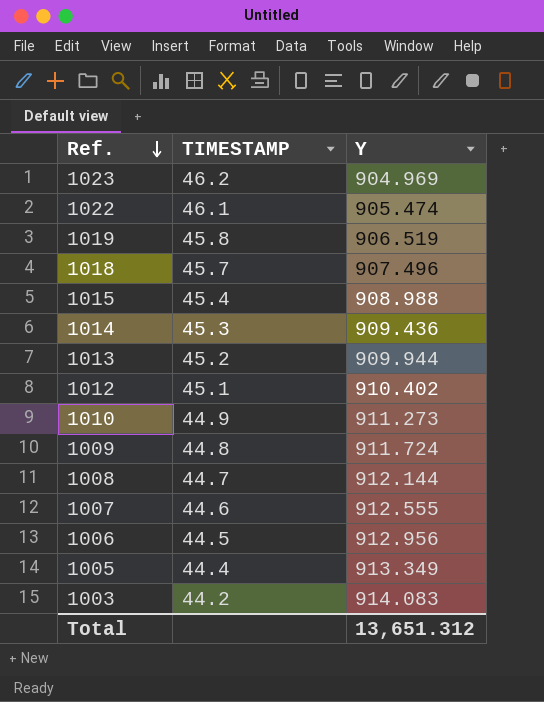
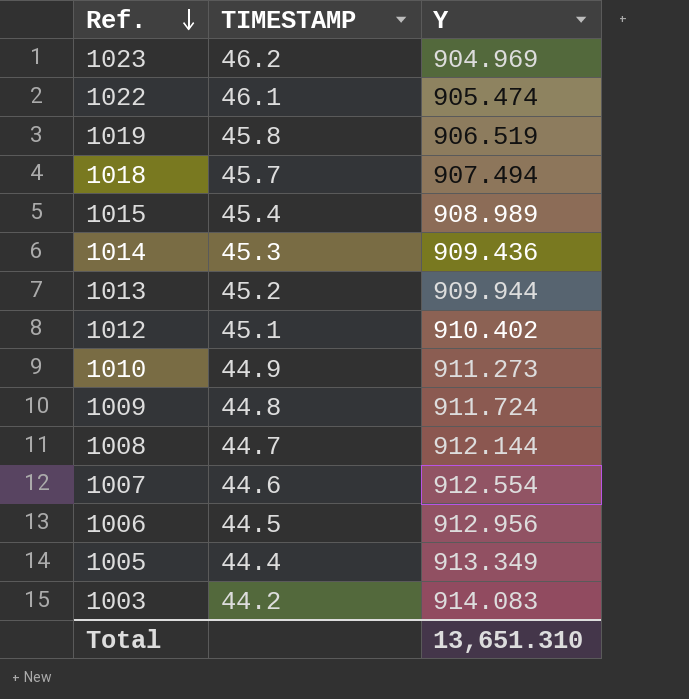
1018 | Y: 907.496 -> 907.494
1015 | Y: 908.988 -> 908.989
1007 | Y: 912.555 -> 912.554
Total | Y: 13,651.312 -> 13,651.310

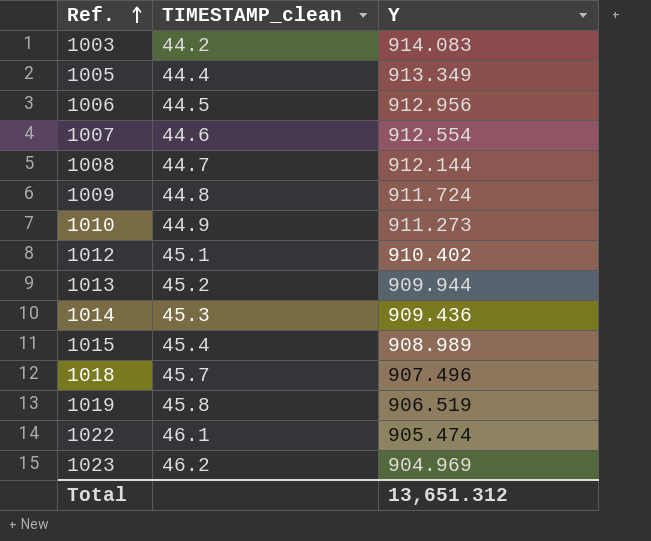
row order: Ref. descending -> Ref. ascending
column name: TIMESTAMP -> TIMESTAMP_clean
1018 | Y: 907.494 -> 907.496
Total | Y: 13,651.310 -> 13,651.312

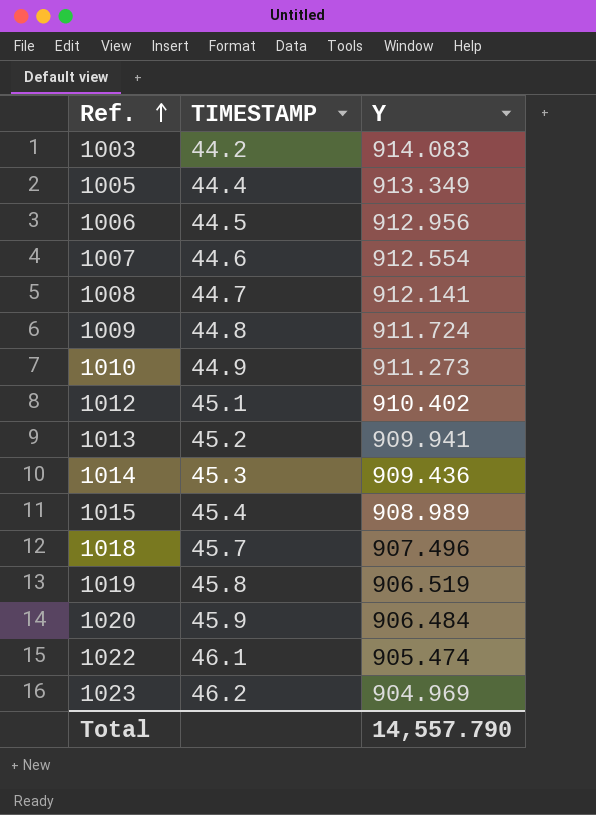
column name: TIMESTAMP_clean -> TIMESTAMP
1008 | Y: 912.144 -> 912.141
1013 | Y: 909.944 -> 909.941
row 1020: none -> 45.9 | 906.484
Total | Y: 13,651.312 -> 14,557.790

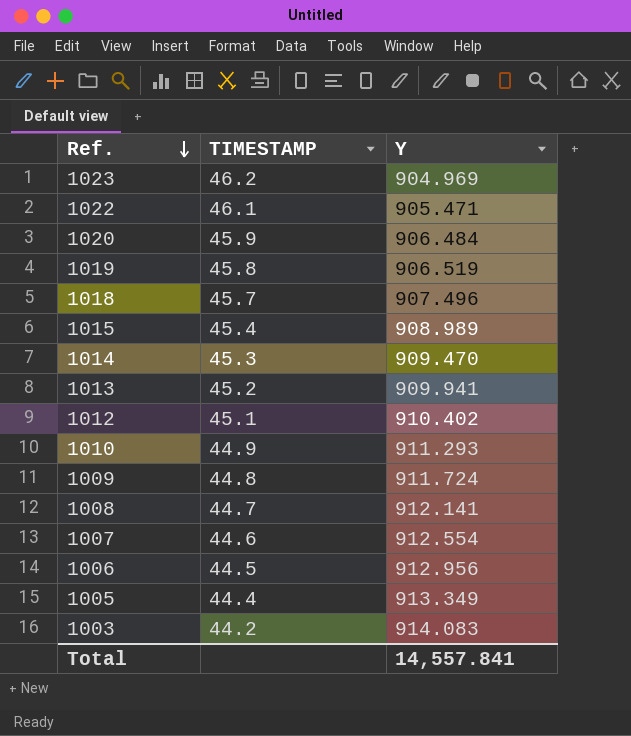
row order: Ref. ascending -> Ref. descending
1022 | Y: 905.474 -> 905.471
1014 | Y: 909.436 -> 909.470
1010 | Y: 911.273 -> 911.293
Total | Y: 14,557.790 -> 14,557.841

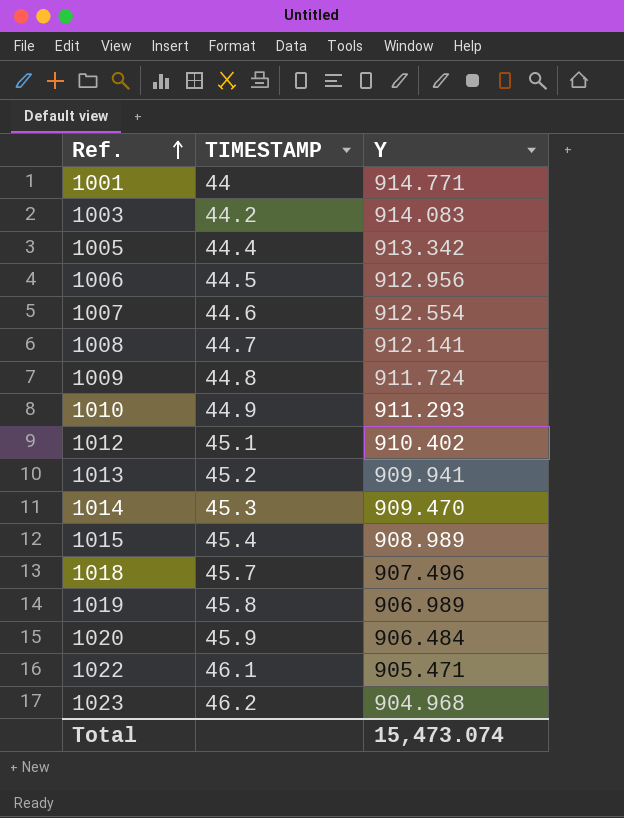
row order: Ref. descending -> Ref. ascending
row 1001: none -> 44 | 914.771
1005 | Y: 913.349 -> 913.342
1019 | Y: 906.519 -> 906.989
1023 | Y: 904.969 -> 904.968
Total | Y: 14,557.841 -> 15,473.074

